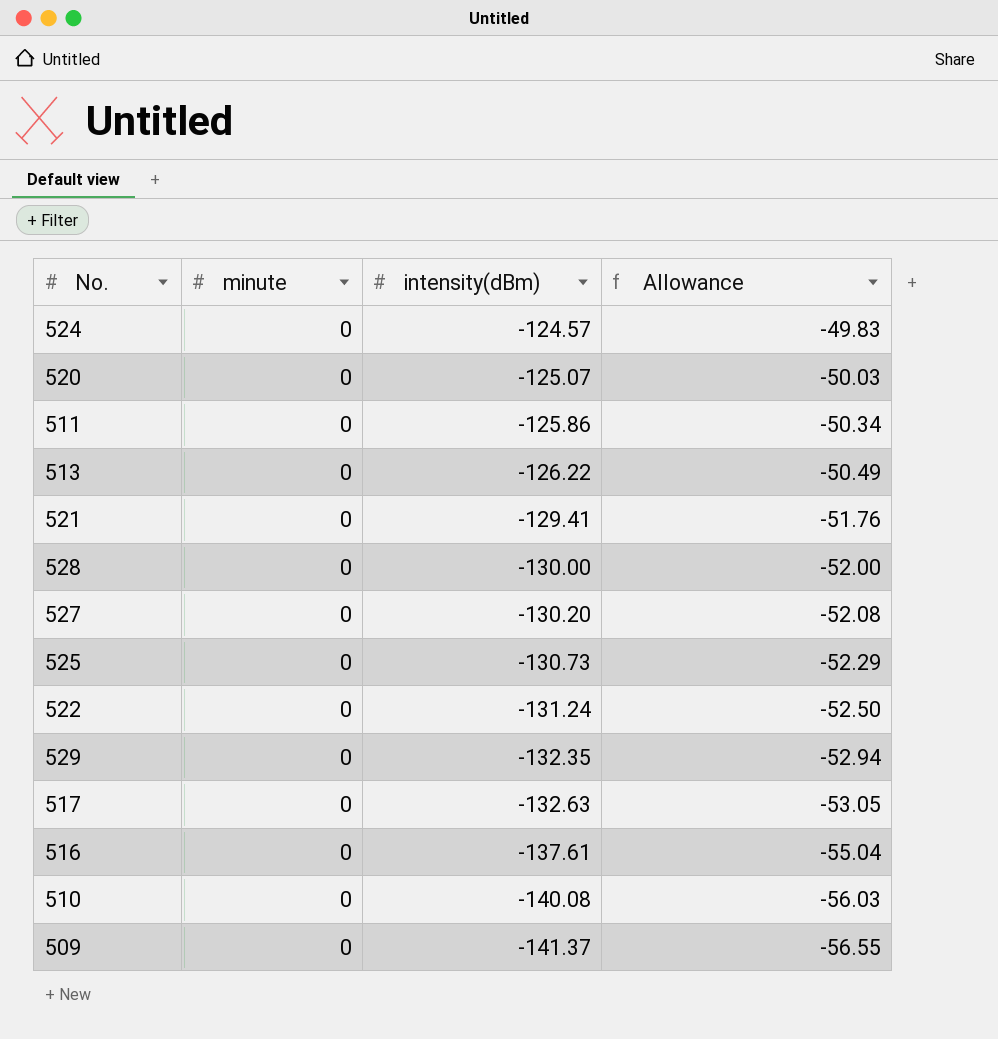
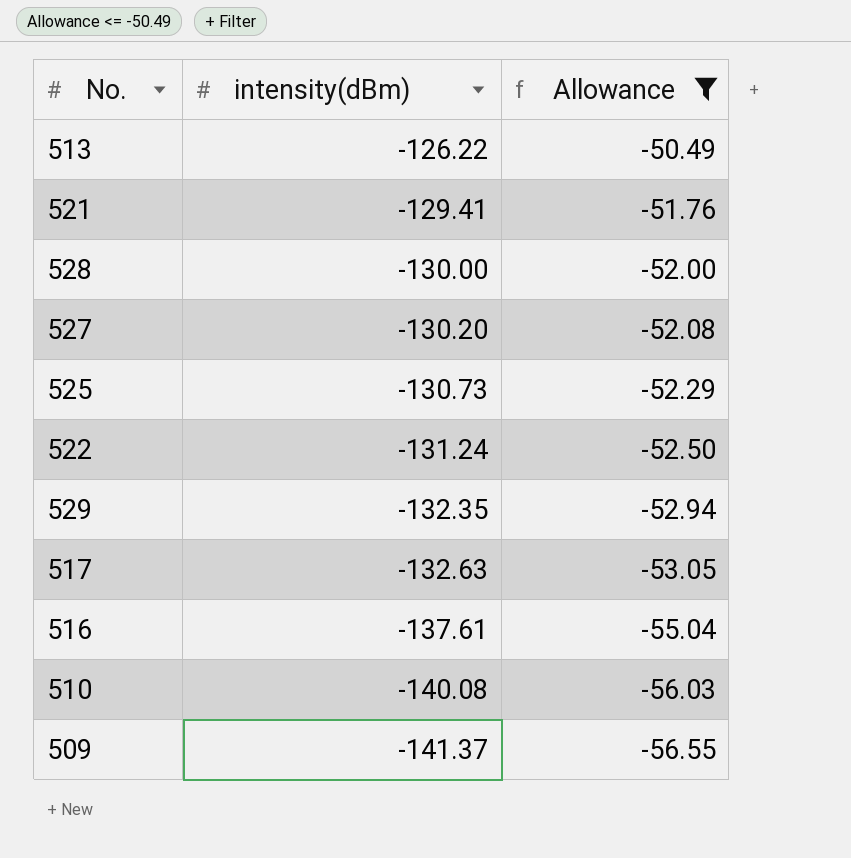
filter: none -> Allowance <= -50.49
column minute | position: 2 -> none

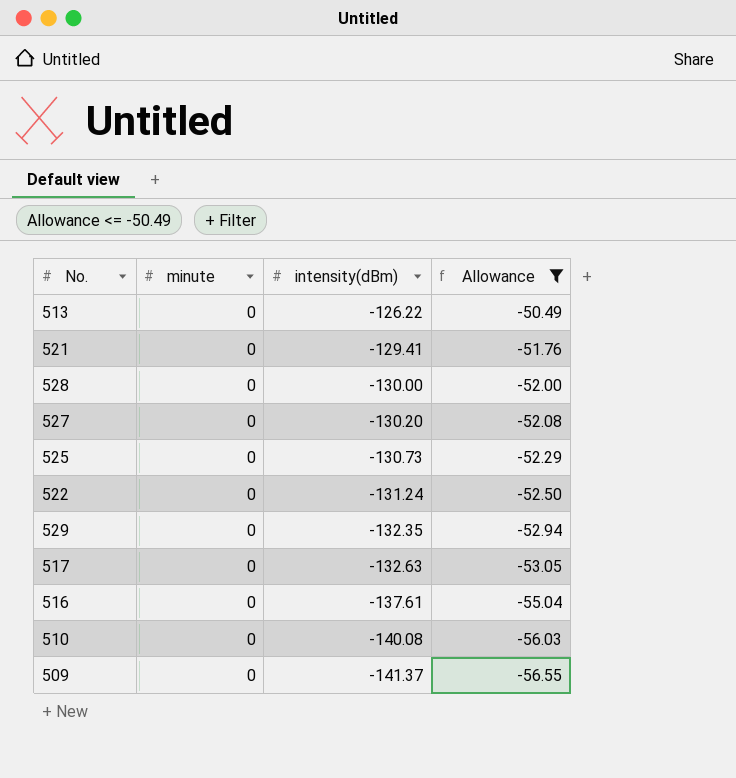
column minute | position: none -> 2

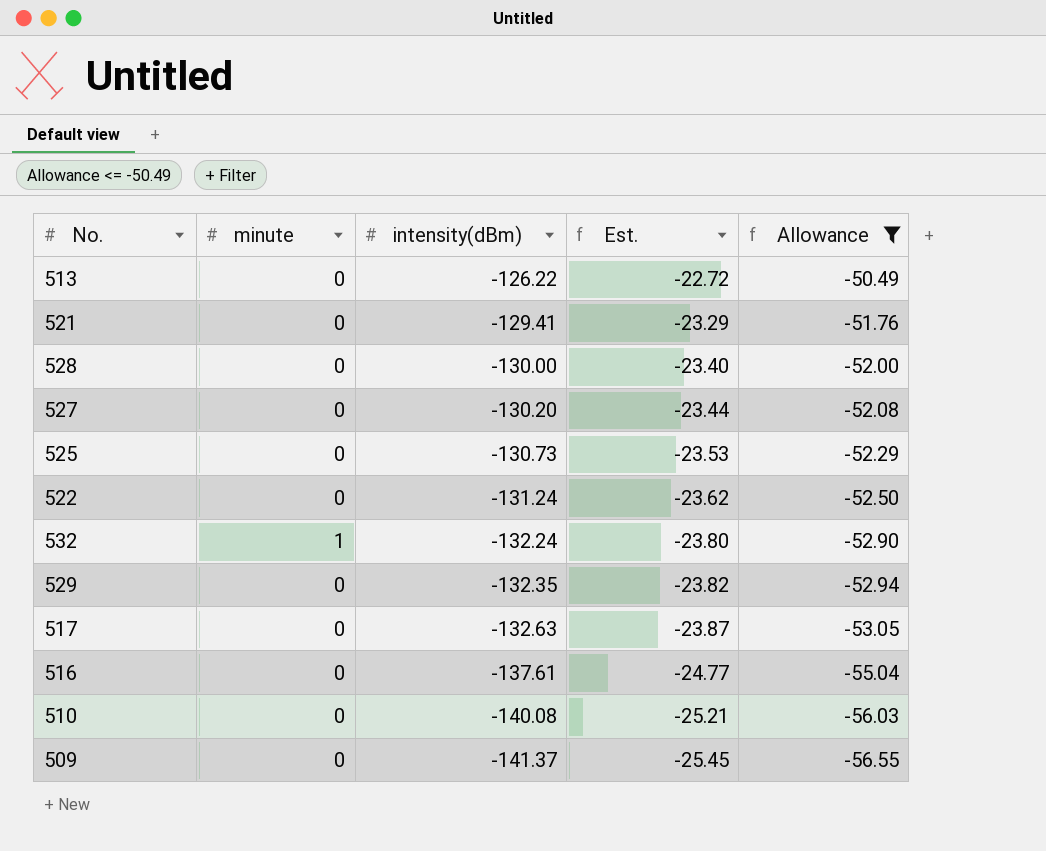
column Est. | formula: none -> [intensity(dBm)] * 0.18
row 532: none -> 1 | -132.24 | -23.80 | -52.90

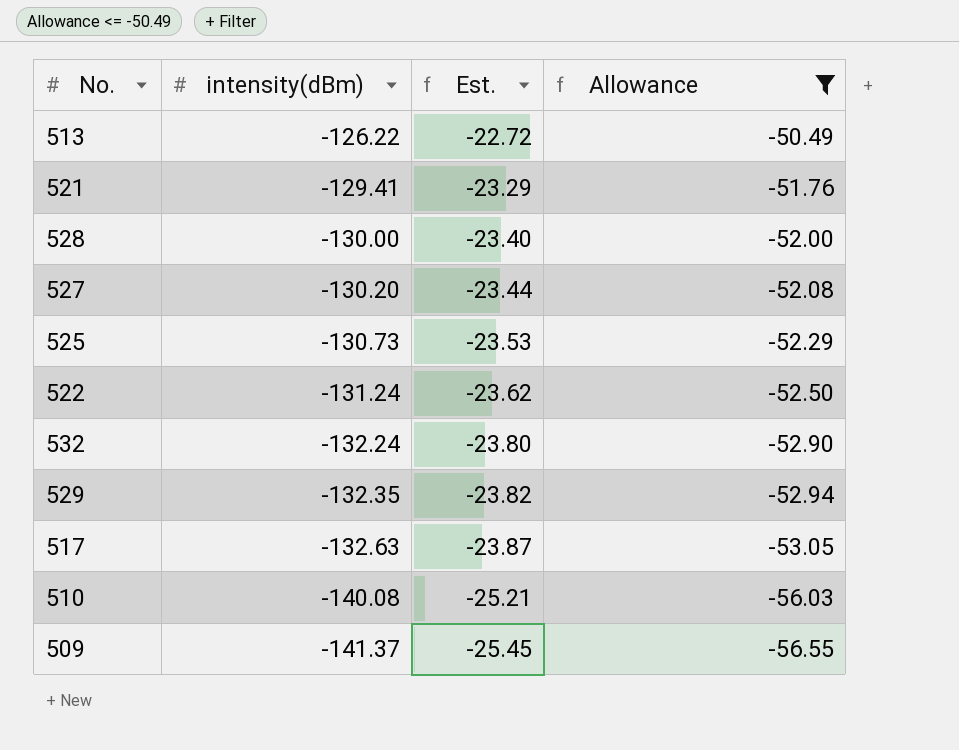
column minute | position: 2 -> none
row 516: 0 | -137.61 | -24.77 | -55.04 -> none

